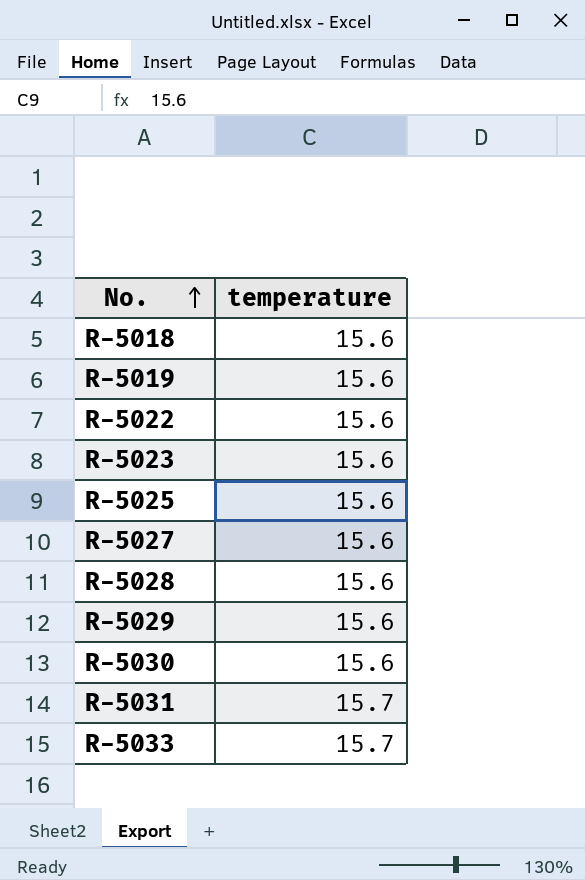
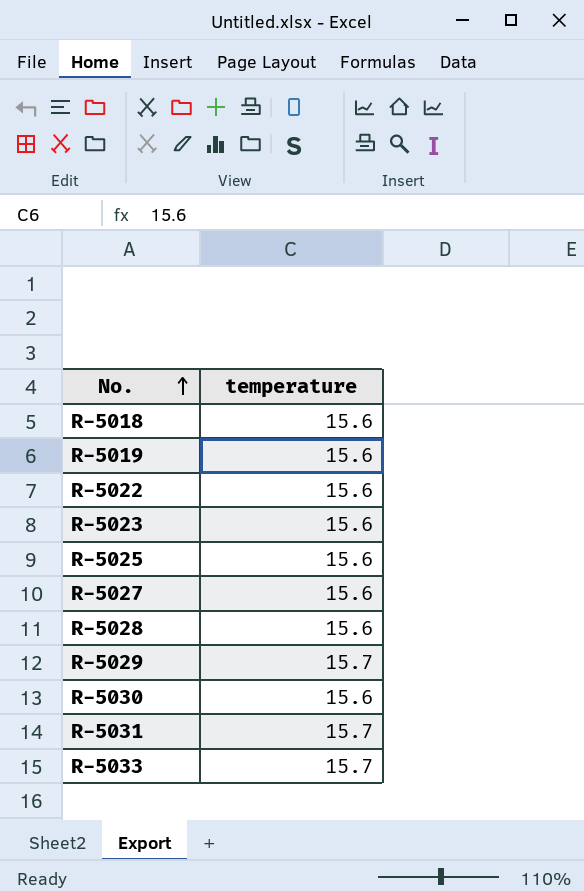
R-5029 | temperature: 15.6 -> 15.7

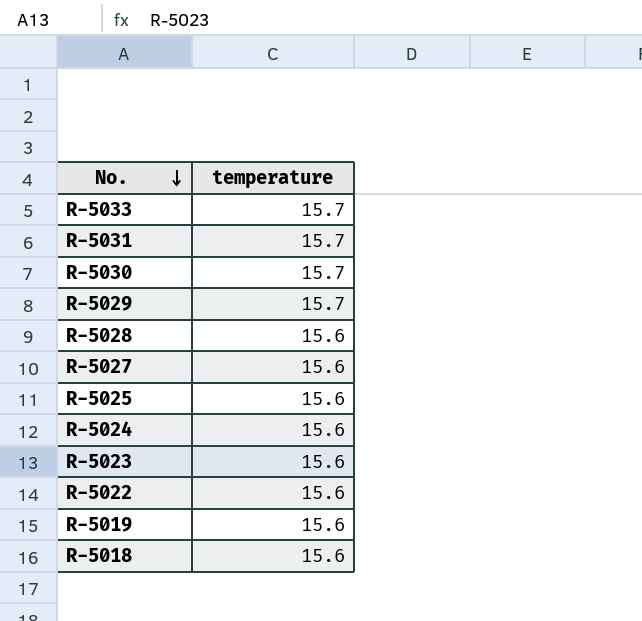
row order: No. ascending -> No. descending
R-5030 | temperature: 15.6 -> 15.7
row R-5024: none -> 15.6

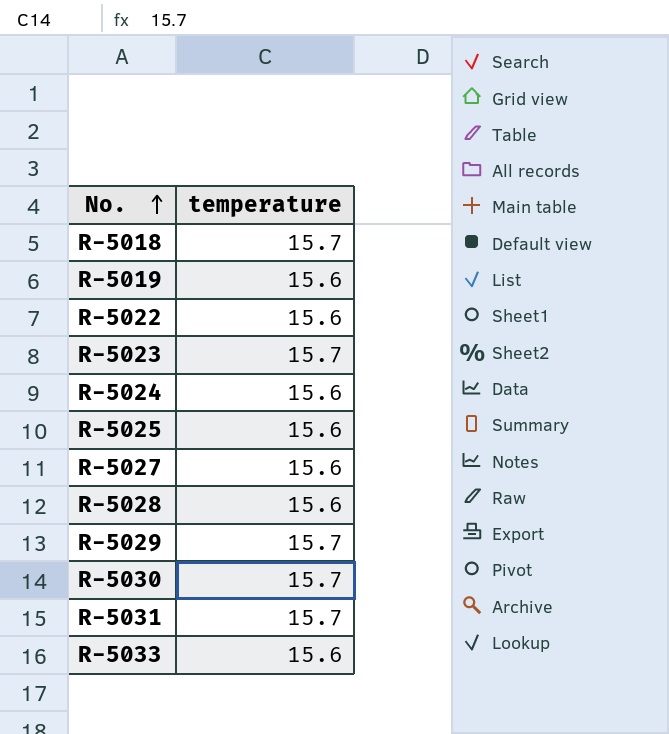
row order: No. descending -> No. ascending
R-5018 | temperature: 15.6 -> 15.7
R-5023 | temperature: 15.6 -> 15.7
R-5033 | temperature: 15.7 -> 15.6

